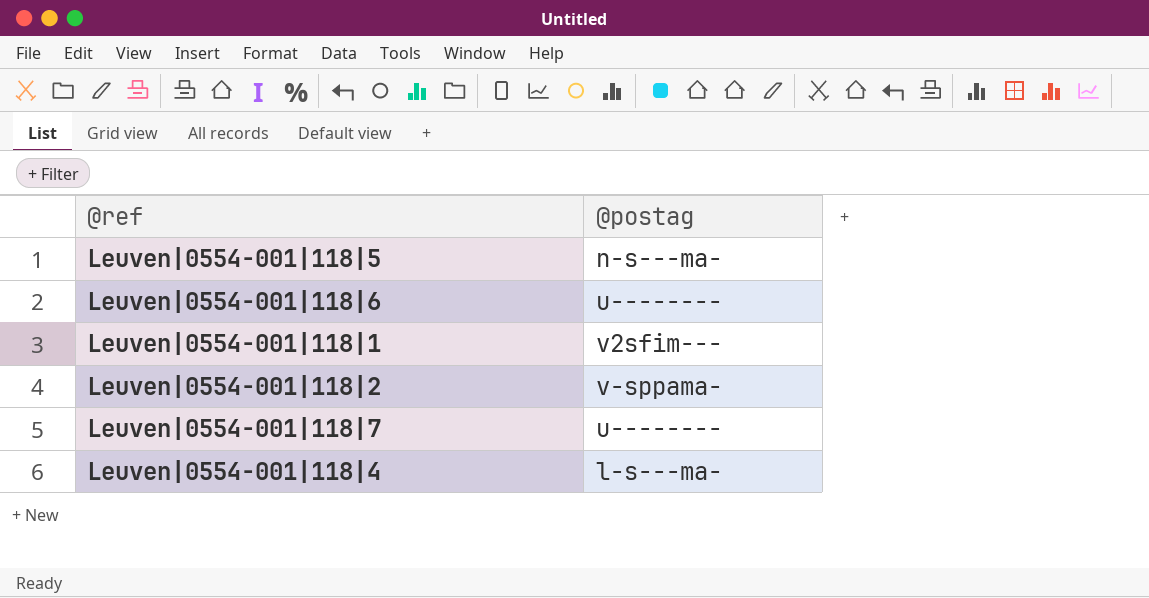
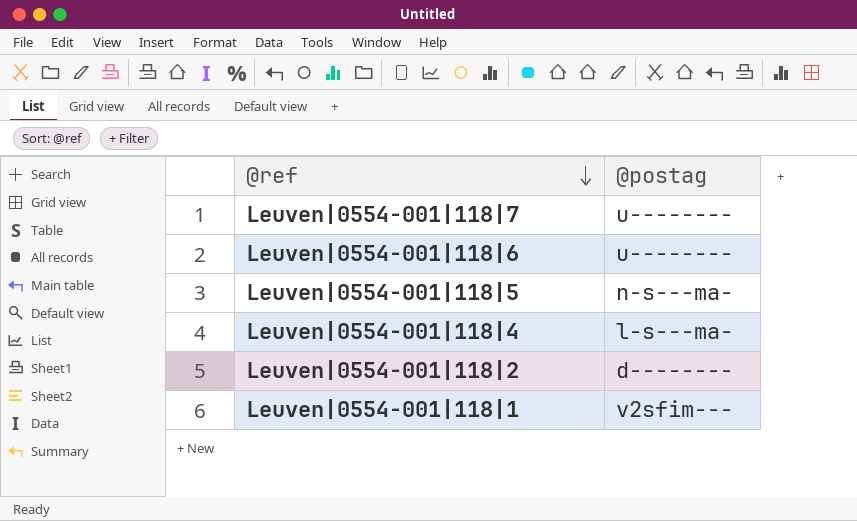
row order: none -> @ref descending
Leuven|0554-001|118|2 | @postag: v-sppama- -> d--------

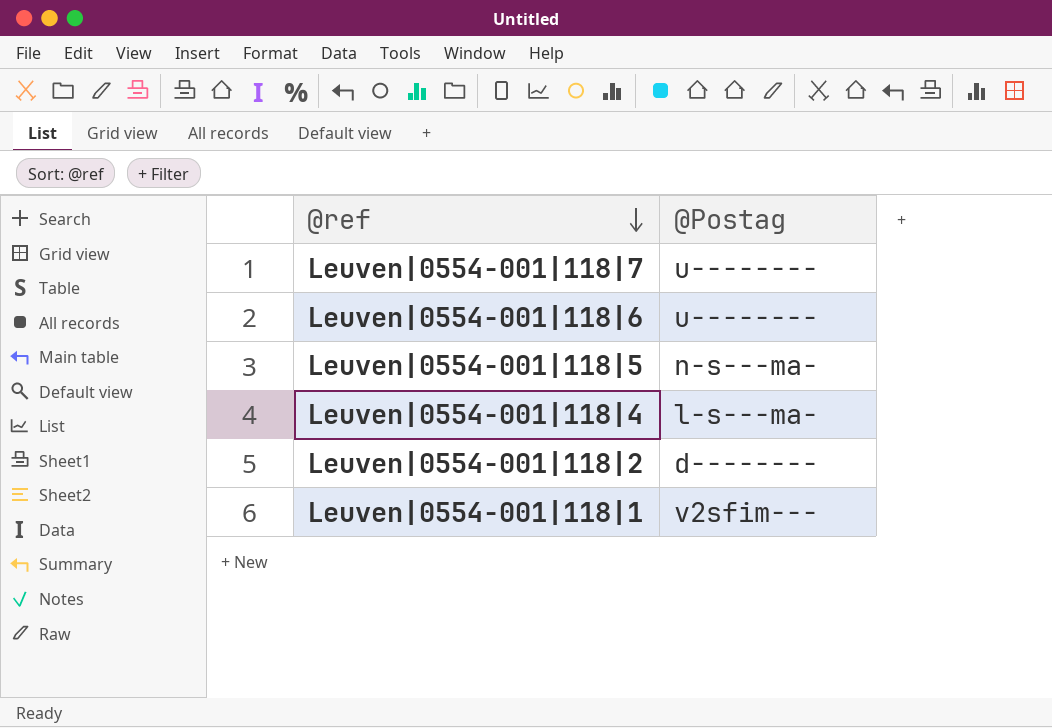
column name: @postag -> @Postag

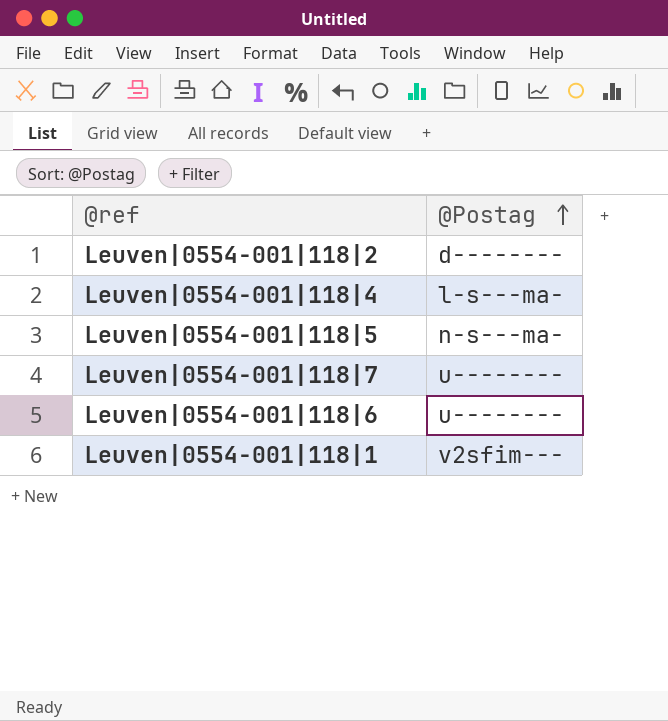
row order: @ref descending -> @Postag ascending

